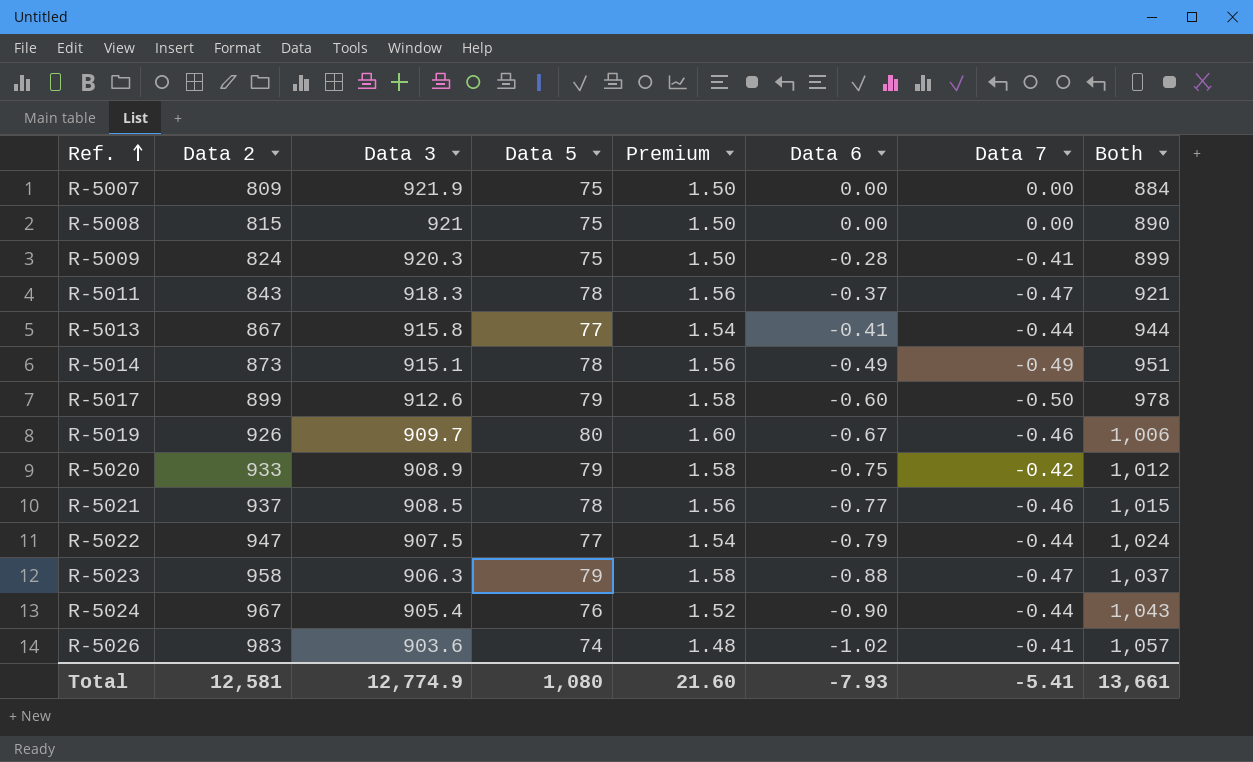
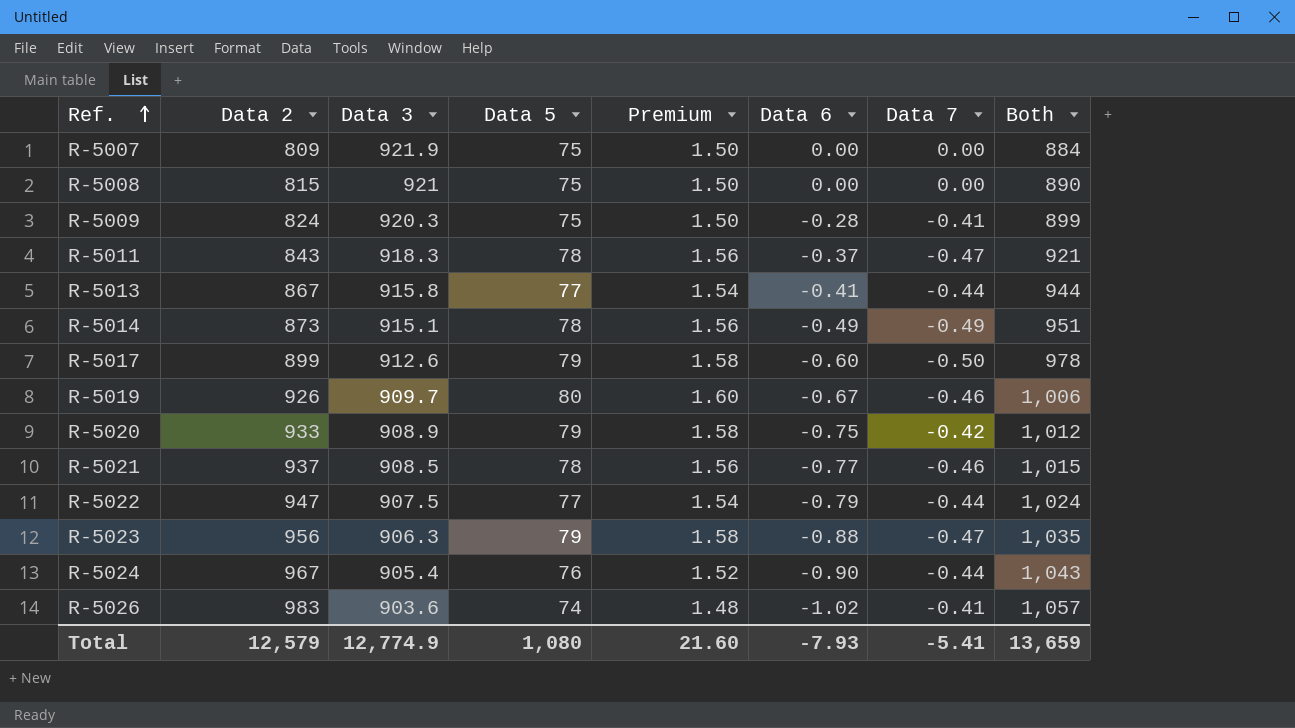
R-5023 | Data 2: 958 -> 956
R-5023 | Both: 1,037 -> 1,035
Total | Data 2: 12,581 -> 12,579
Total | Both: 13,661 -> 13,659

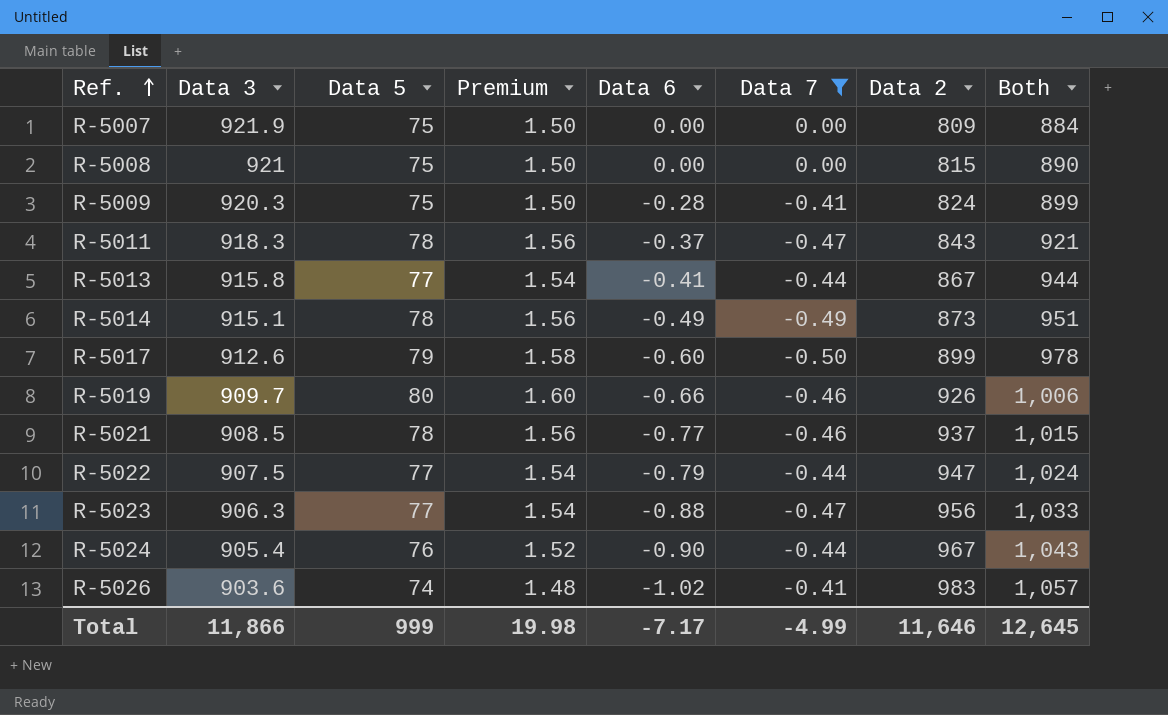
filter: none -> Data 7 != -0.42
column Data 2 | position: 2 -> 7
R-5019 | Data 6: -0.67 -> -0.66
R-5023 | Data 5: 79 -> 77
R-5023 | Premium: 1.58 -> 1.54
R-5023 | Both: 1,035 -> 1,033
Total | Data 3: 12,774.9 -> 11,866
Total | Data 5: 1,080 -> 999
Total | Premium: 21.60 -> 19.98
Total | Data 6: -7.93 -> -7.17
Total | Data 7: -5.41 -> -4.99
Total | Data 2: 12,579 -> 11,646
Total | Both: 13,659 -> 12,645

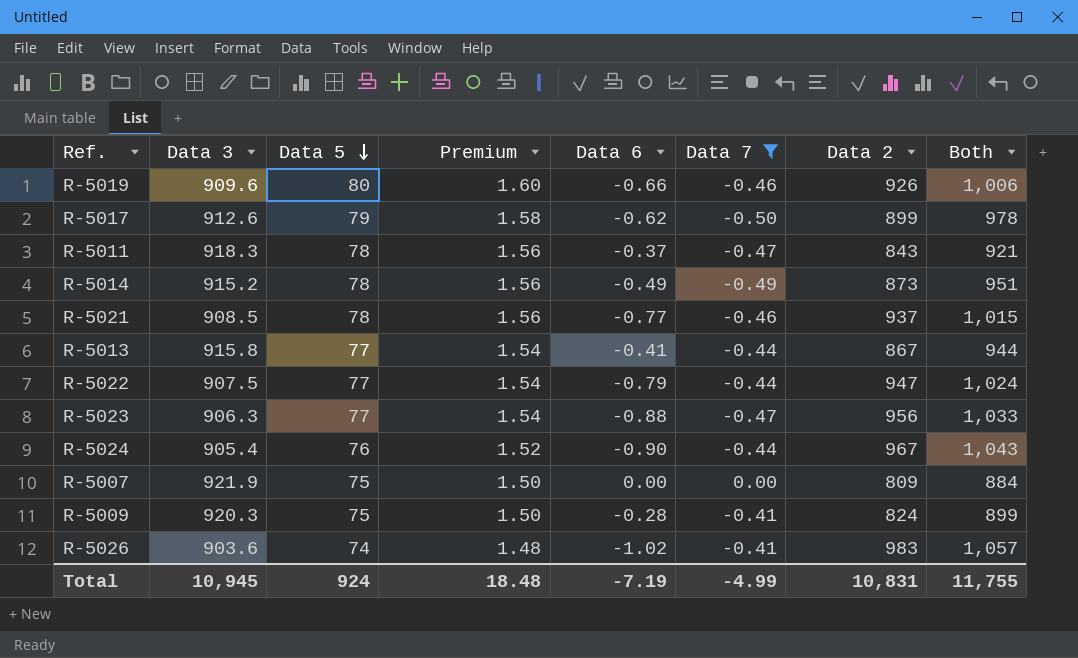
row order: Ref. ascending -> Data 5 descending
row R-5008: 921 | 75 | 1.50 | 0.00 | 0.00 | 815 | 890 -> none
R-5019 | Data 3: 909.7 -> 909.6
R-5017 | Data 6: -0.60 -> -0.62
R-5014 | Data 3: 915.1 -> 915.2
Total | Data 3: 11,866 -> 10,945
Total | Data 5: 999 -> 924
Total | Premium: 19.98 -> 18.48
Total | Data 6: -7.17 -> -7.19
Total | Data 2: 11,646 -> 10,831
Total | Both: 12,645 -> 11,755

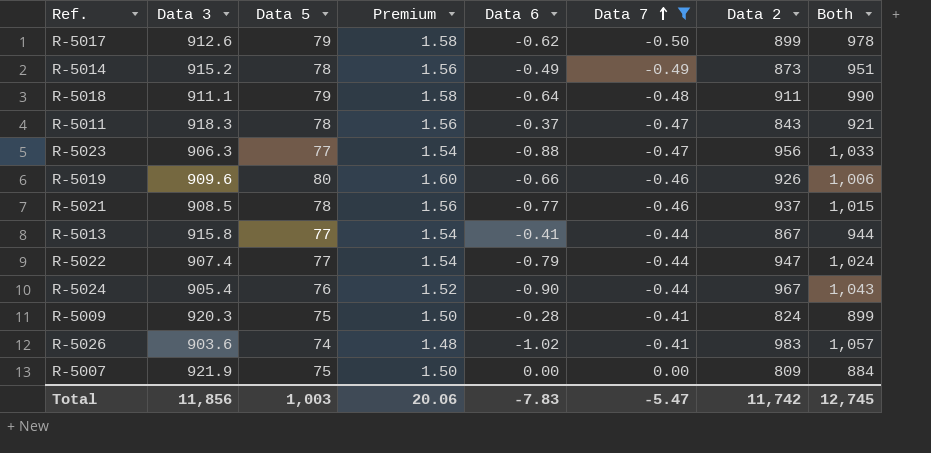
row order: Data 5 descending -> Data 7 ascending
row R-5018: none -> 911.1 | 79 | 1.58 | -0.64 | -0.48 | 911 | 990
R-5022 | Data 3: 907.5 -> 907.4
Total | Data 3: 10,945 -> 11,856
Total | Data 5: 924 -> 1,003
Total | Premium: 18.48 -> 20.06
Total | Data 6: -7.19 -> -7.83
Total | Data 7: -4.99 -> -5.47
Total | Data 2: 10,831 -> 11,742
Total | Both: 11,755 -> 12,745

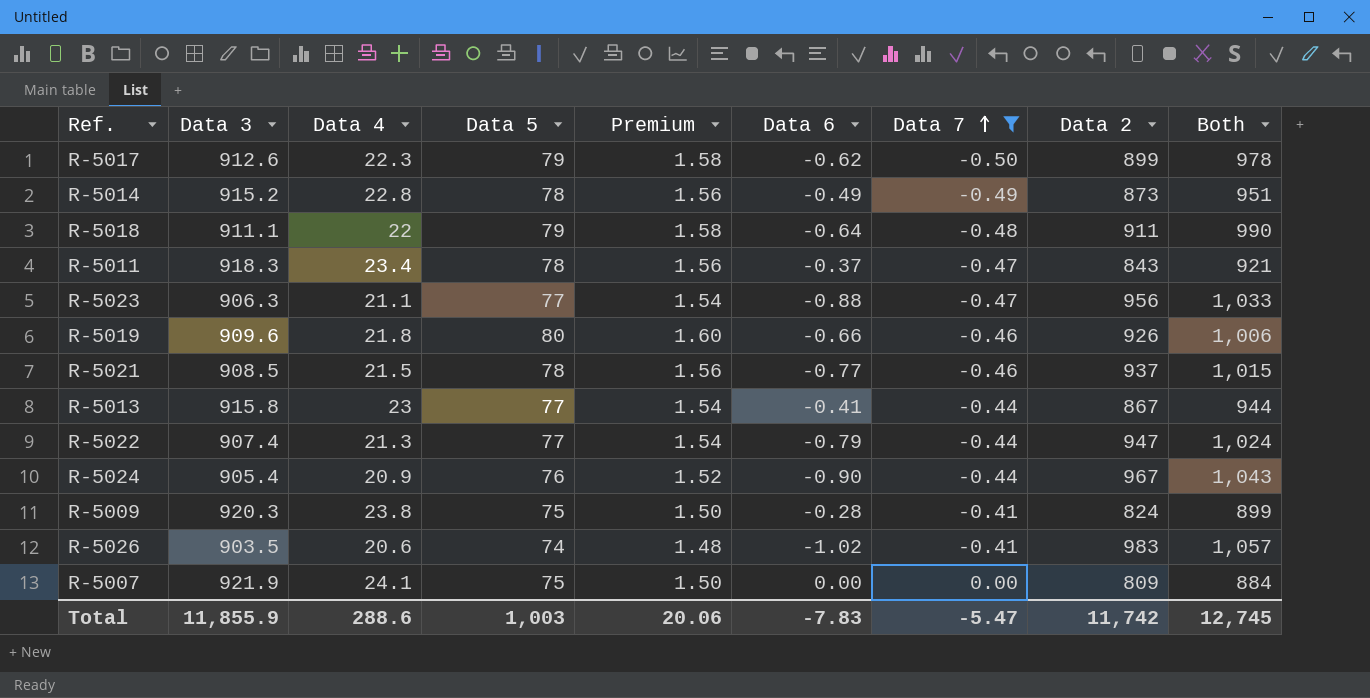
column Data 4 | position: none -> 3
R-5026 | Data 3: 903.6 -> 903.5
Total | Data 3: 11,856 -> 11,855.9

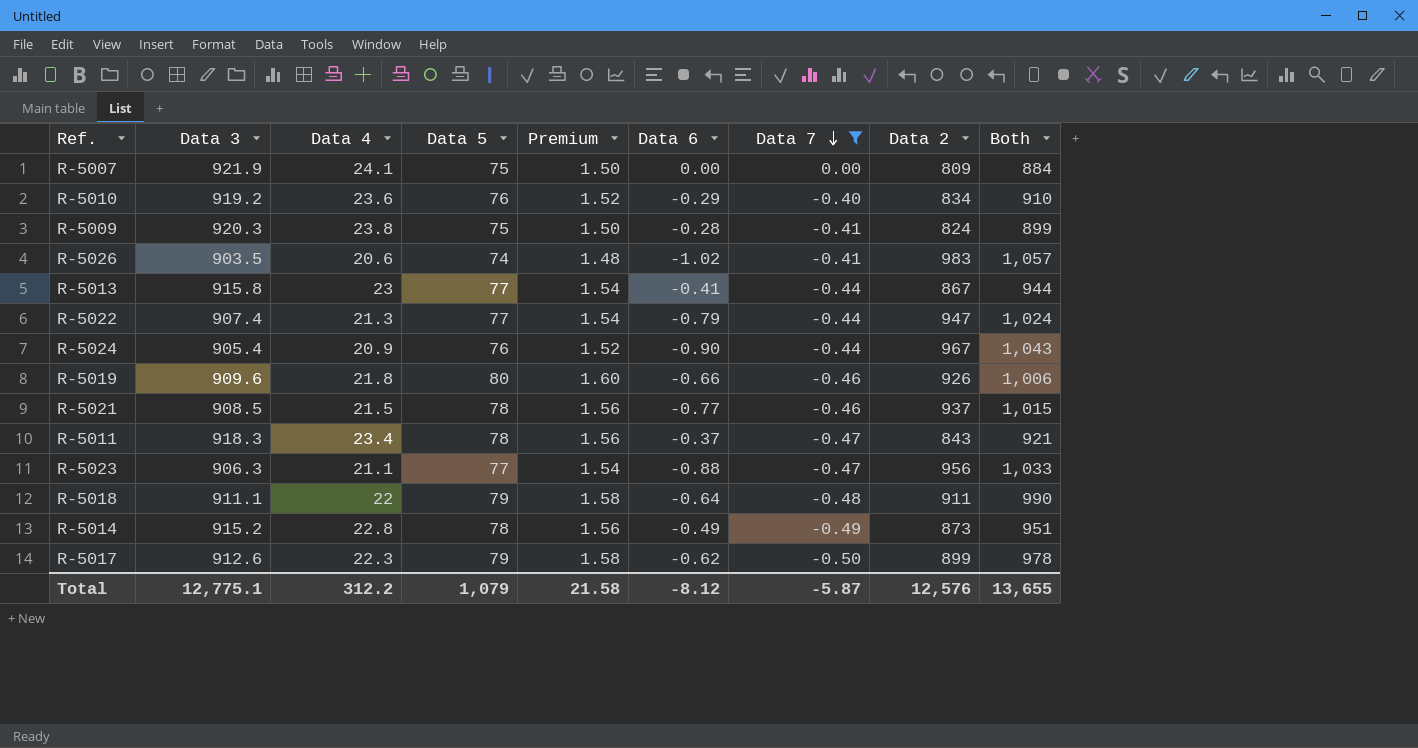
row order: Data 7 ascending -> Data 7 descending
row R-5010: none -> 919.2 | 23.6 | 76 | 1.52 | -0.29 | -0.40 | 834 | 910
Total | Data 3: 11,855.9 -> 12,775.1
Total | Data 4: 288.6 -> 312.2
Total | Data 5: 1,003 -> 1,079
Total | Premium: 20.06 -> 21.58
Total | Data 6: -7.83 -> -8.12
Total | Data 7: -5.47 -> -5.87
Total | Data 2: 11,742 -> 12,576
Total | Both: 12,745 -> 13,655

